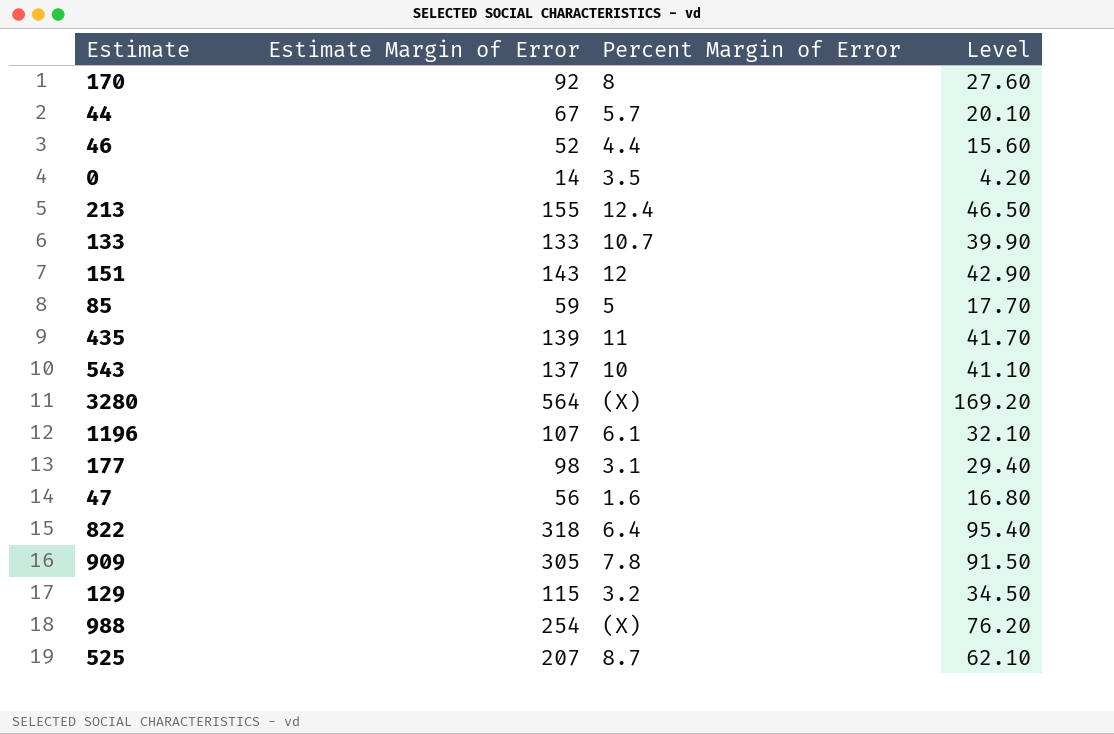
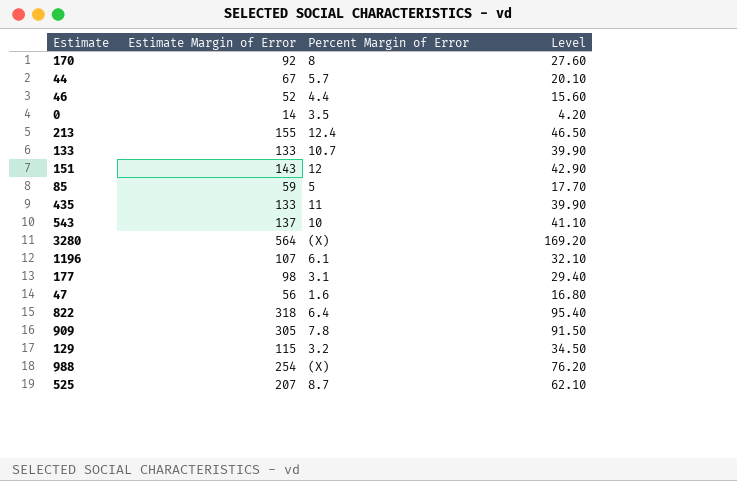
435 | Estimate Margin of Error: 139 -> 133
435 | Level: 41.70 -> 39.90

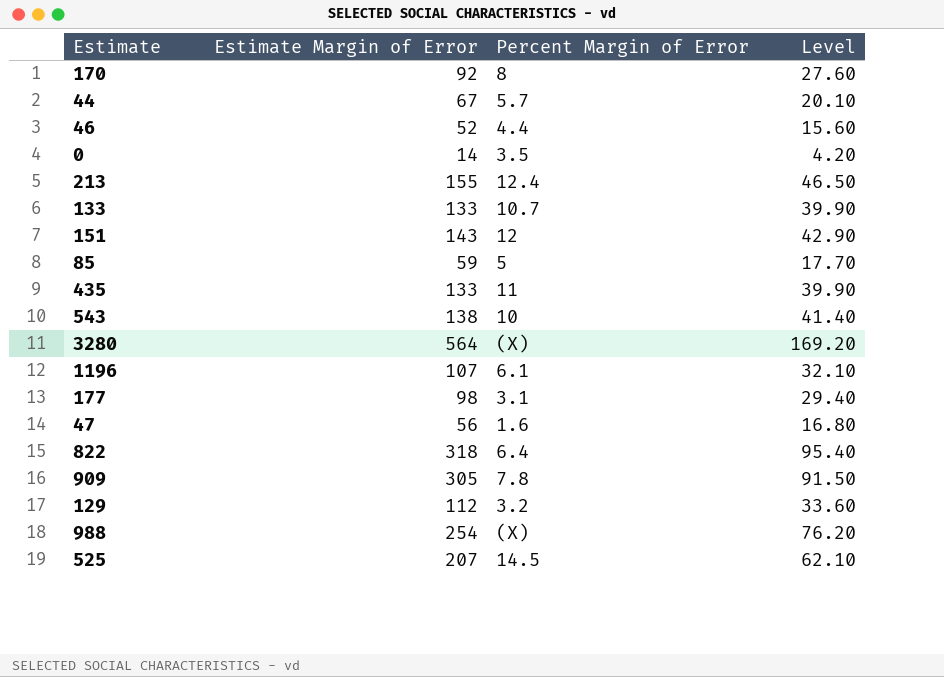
543 | Estimate Margin of Error: 137 -> 138
543 | Level: 41.10 -> 41.40
129 | Estimate Margin of Error: 115 -> 112
129 | Level: 34.50 -> 33.60
525 | Percent Margin of Error: 8.7 -> 14.5

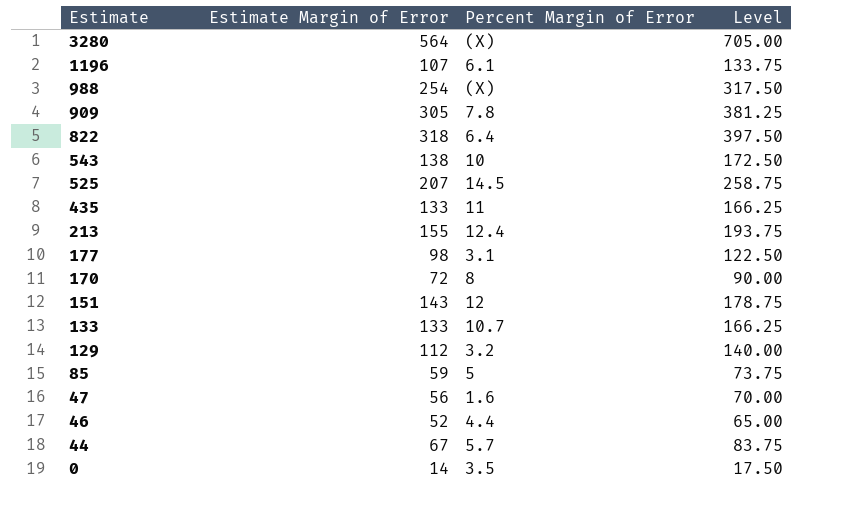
row order: none -> Estimate descending
column Level | formula: [Estimate Margin of Error] * 0.3 -> [Estimate Margin of Error] * 1.25
170 | Estimate Margin of Error: 92 -> 72

